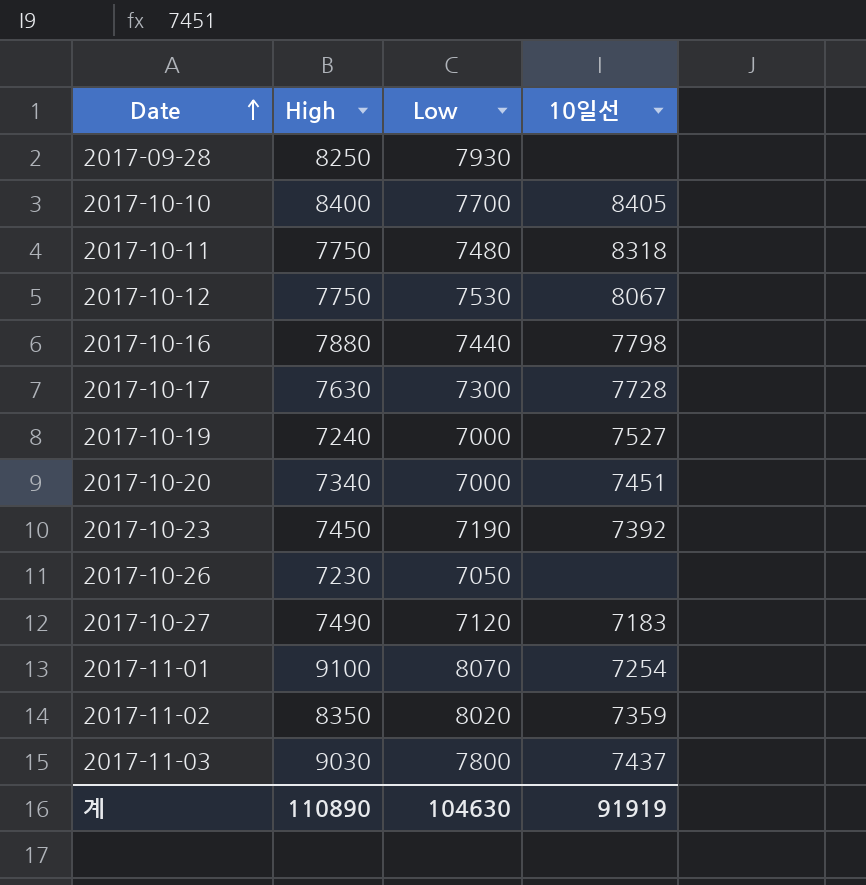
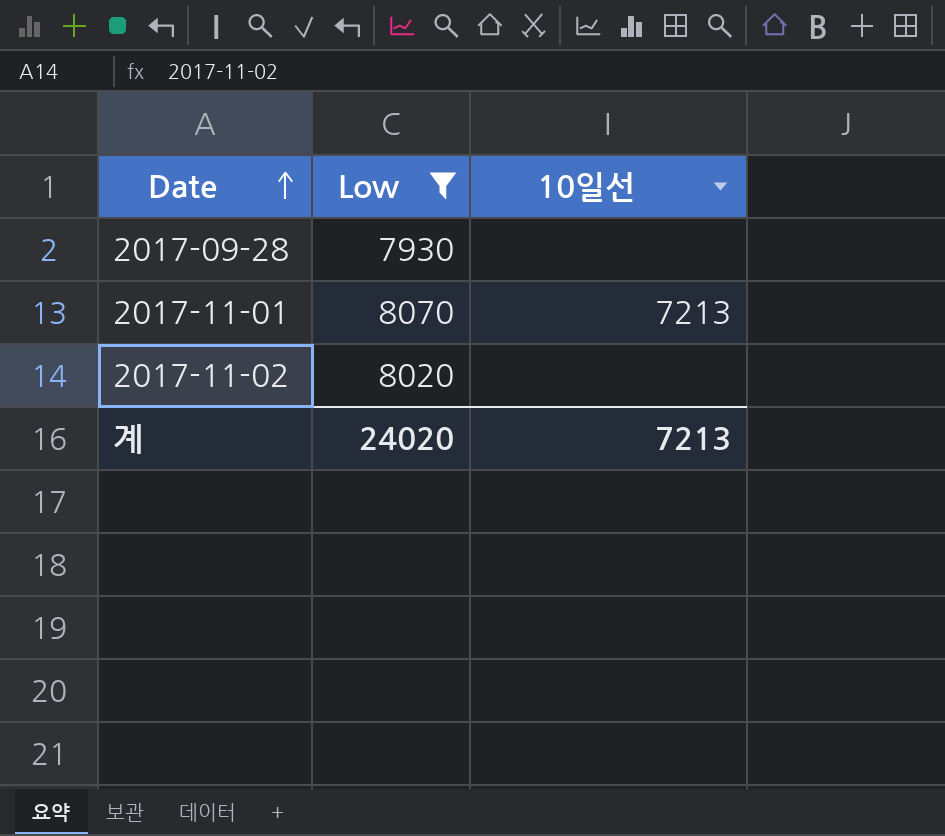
filter: none -> Low >= 7930
column High | position: 2 -> none
2017-11-01 | 10일선: 7254 -> 7213
2017-11-02 | 10일선: 7359 -> none
계 | Low: 104630 -> 24020
계 | 10일선: 91919 -> 7213

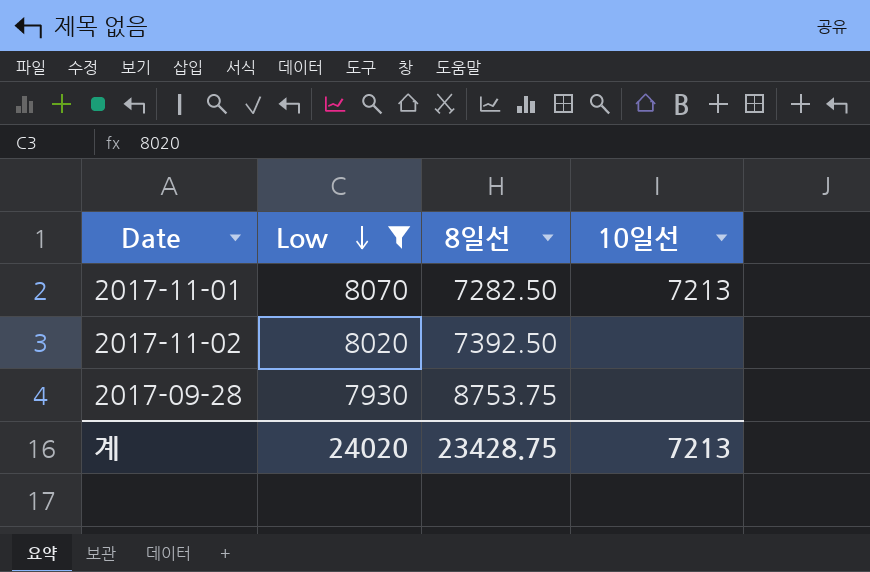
row order: Date ascending -> Low descending
column 8일선 | position: none -> 3

